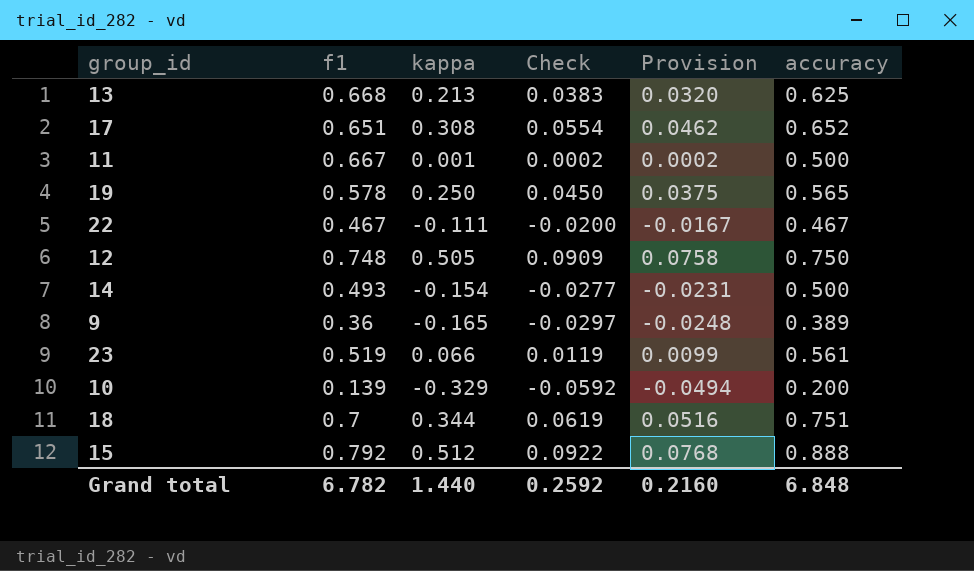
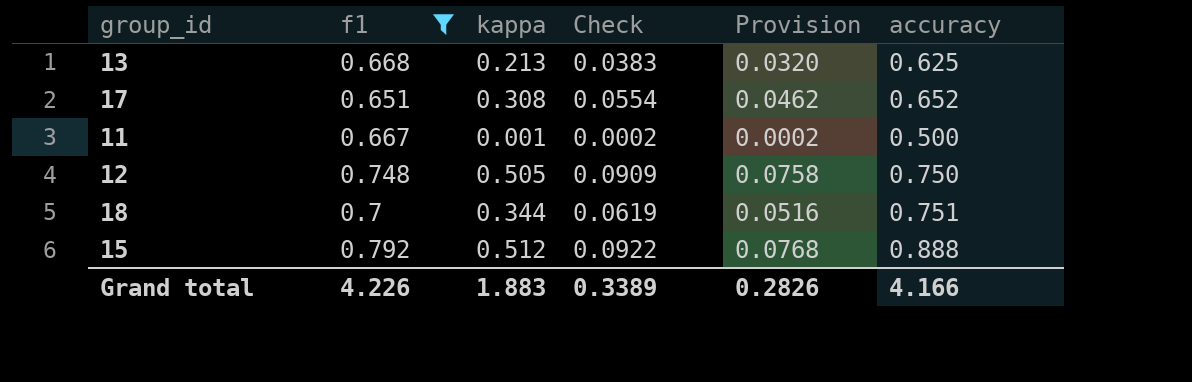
filter: none -> f1 >= 0.651
Grand total | f1: 6.782 -> 4.226
Grand total | kappa: 1.440 -> 1.883
Grand total | Check: 0.2592 -> 0.3389
Grand total | Provision: 0.2160 -> 0.2826
Grand total | accuracy: 6.848 -> 4.166

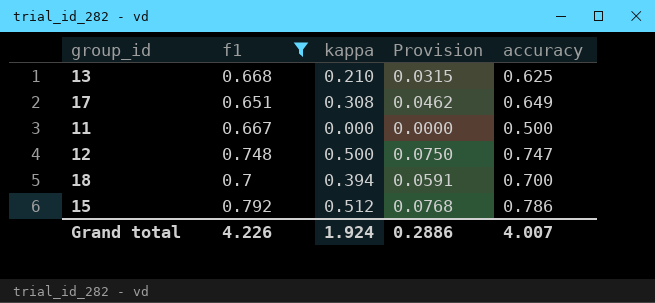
column Check | formula: [kappa] * 0.18 -> none
13 | kappa: 0.213 -> 0.210
13 | Provision: 0.0320 -> 0.0315
17 | accuracy: 0.652 -> 0.649
11 | kappa: 0.001 -> 0.000
11 | Provision: 0.0002 -> 0.0000
12 | kappa: 0.505 -> 0.500
12 | Provision: 0.0758 -> 0.0750
12 | accuracy: 0.750 -> 0.747
18 | kappa: 0.344 -> 0.394
18 | Provision: 0.0516 -> 0.0591
18 | accuracy: 0.751 -> 0.700
15 | accuracy: 0.888 -> 0.786
Grand total | kappa: 1.883 -> 1.924
Grand total | Provision: 0.2826 -> 0.2886
Grand total | accuracy: 4.166 -> 4.007

